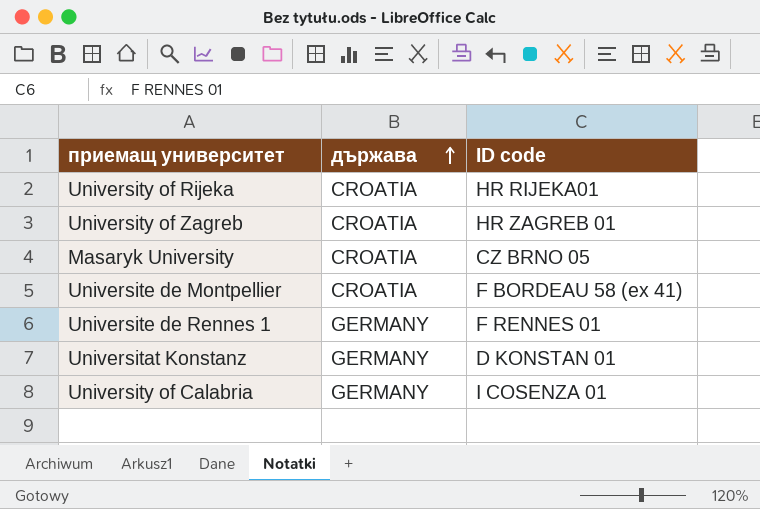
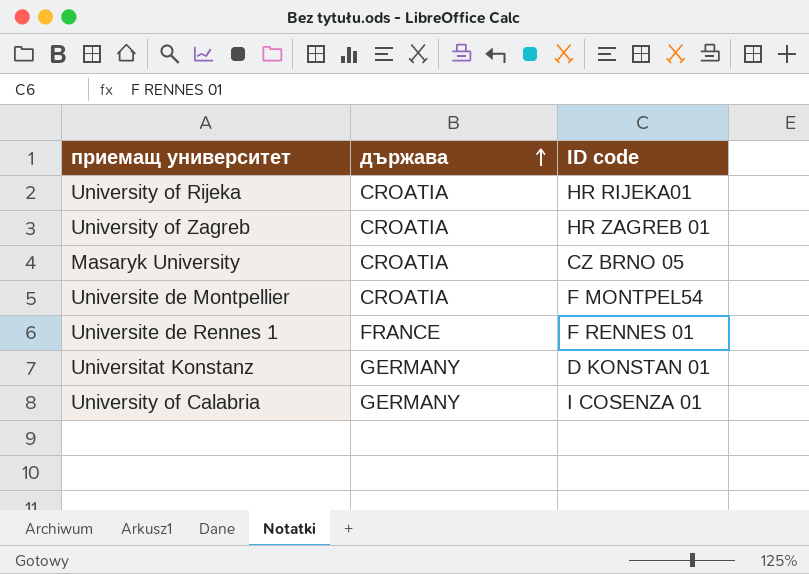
Universite de Montpellier | ID code: F BORDEAU 58 (ex 41) -> F MONTPEL54
Universite de Rennes 1 | държава: GERMANY -> FRANCE

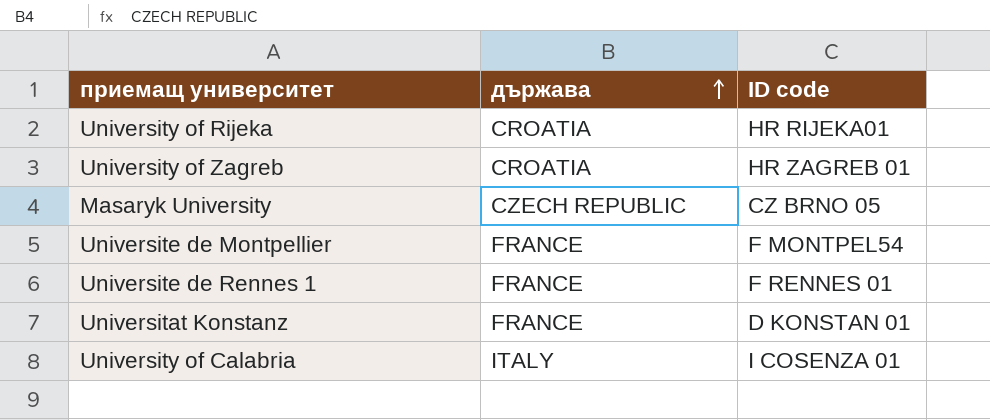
Masaryk University | държава: CROATIA -> CZECH REPUBLIC
Universite de Montpellier | държава: CROATIA -> FRANCE
Universitat Konstanz | държава: GERMANY -> FRANCE
University of Calabria | държава: GERMANY -> ITALY

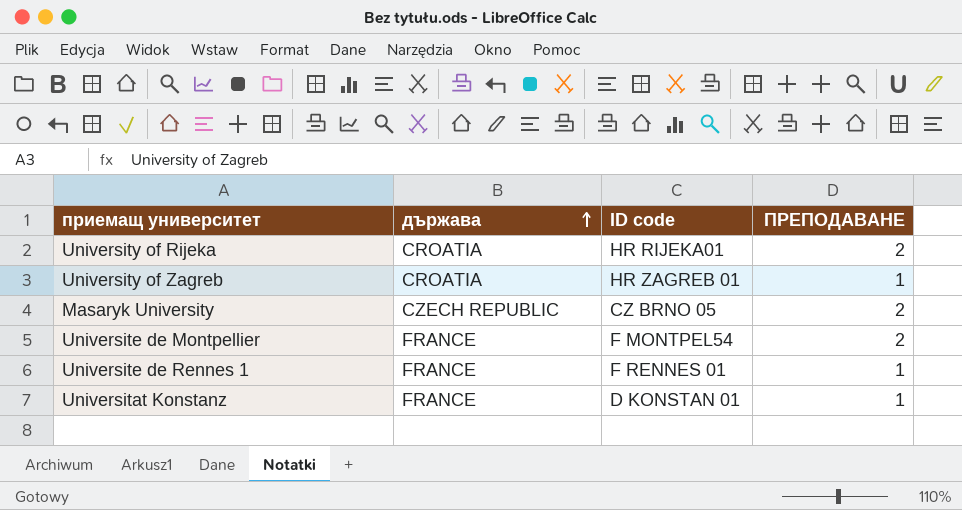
column ПРЕПОДАВАНЕ | position: none -> 4
row University of Calabria: ITALY | I COSENZA 01 -> none

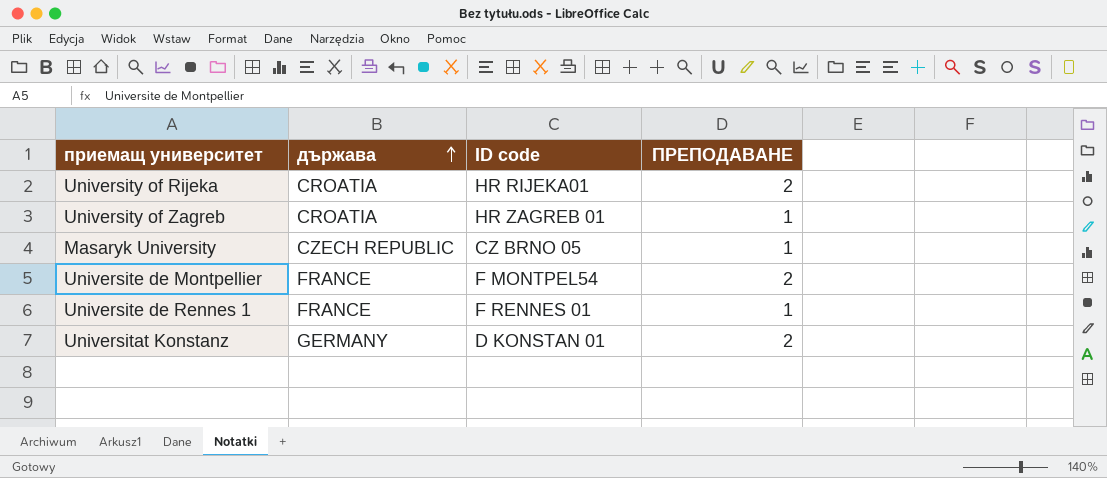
Masaryk University | ПРЕПОДАВАНЕ: 2 -> 1
Universitat Konstanz | държава: FRANCE -> GERMANY
Universitat Konstanz | ПРЕПОДАВАНЕ: 1 -> 2

